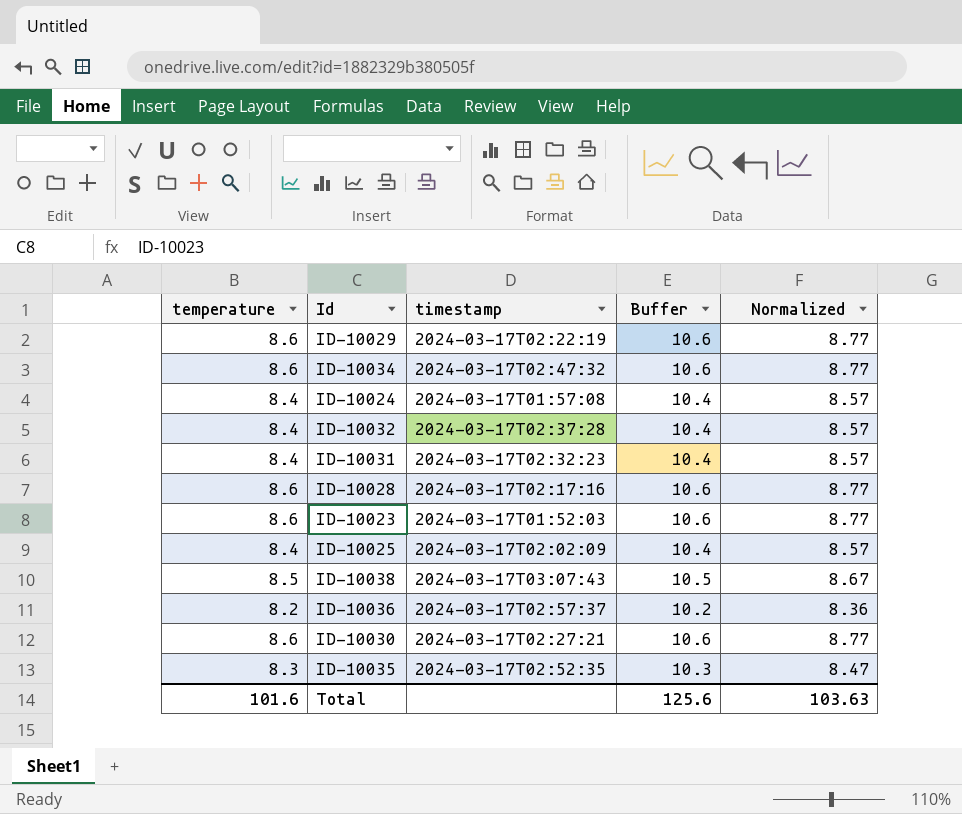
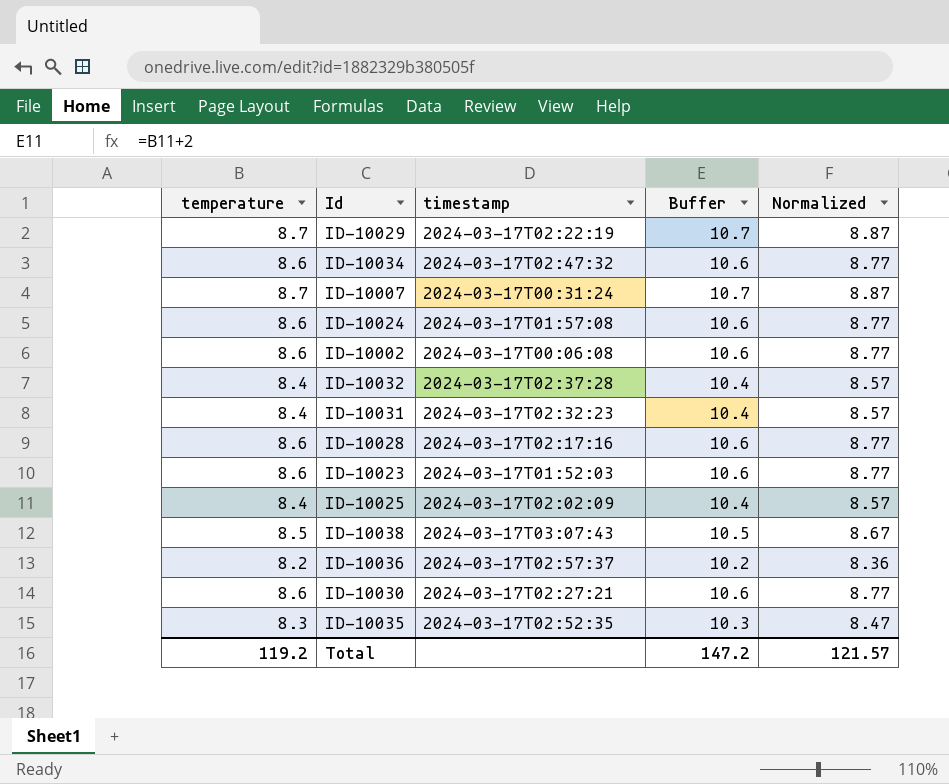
ID-10029 | temperature: 8.6 -> 8.7
ID-10029 | Buffer: 10.6 -> 10.7
ID-10029 | Normalized: 8.77 -> 8.87
row ID-10007: none -> 8.7 | 2024-03-17T00:31:24 | 10.7 | 8.87
ID-10024 | temperature: 8.4 -> 8.6
ID-10024 | Buffer: 10.4 -> 10.6
ID-10024 | Normalized: 8.57 -> 8.77
row ID-10002: none -> 8.6 | 2024-03-17T00:06:08 | 10.6 | 8.77
Total | temperature: 101.6 -> 119.2
Total | Buffer: 125.6 -> 147.2
Total | Normalized: 103.63 -> 121.57

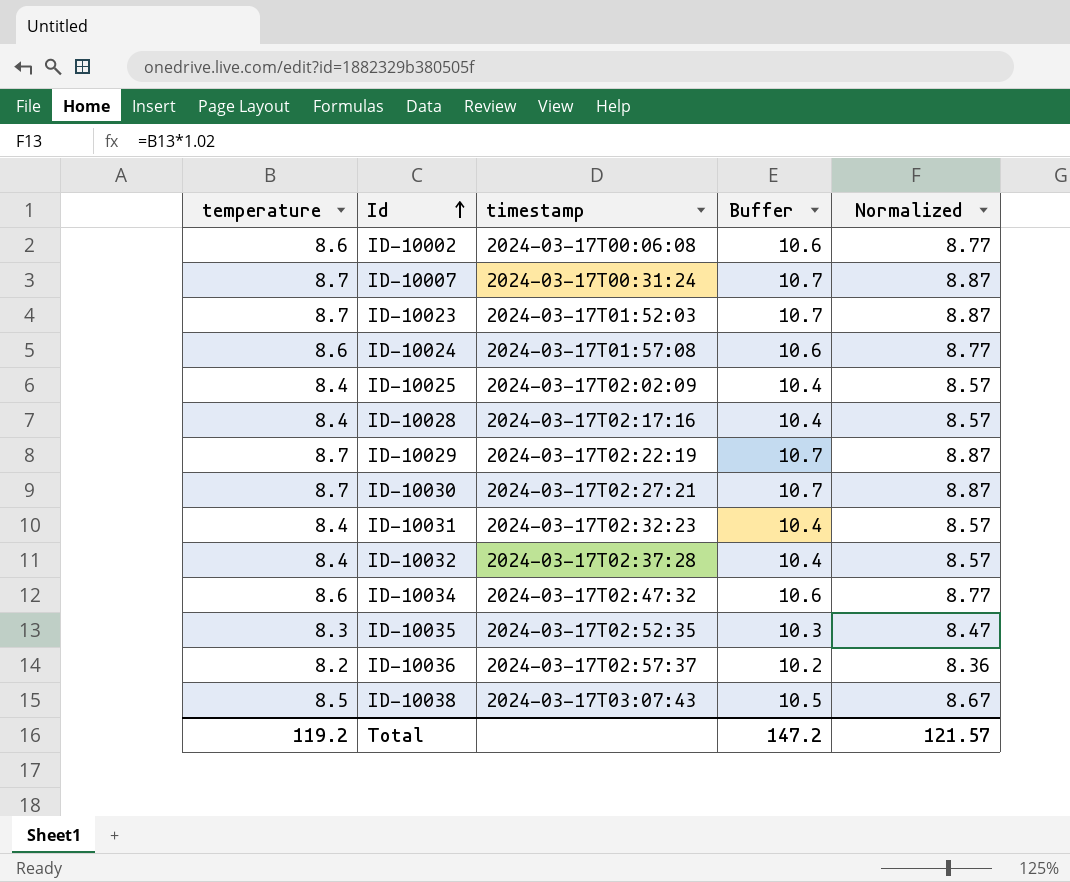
row order: none -> Id ascending
ID-10023 | temperature: 8.6 -> 8.7
ID-10023 | Buffer: 10.6 -> 10.7
ID-10023 | Normalized: 8.77 -> 8.87
ID-10028 | temperature: 8.6 -> 8.4
ID-10028 | Buffer: 10.6 -> 10.4
ID-10028 | Normalized: 8.77 -> 8.57
ID-10030 | temperature: 8.6 -> 8.7
ID-10030 | Buffer: 10.6 -> 10.7
ID-10030 | Normalized: 8.77 -> 8.87

